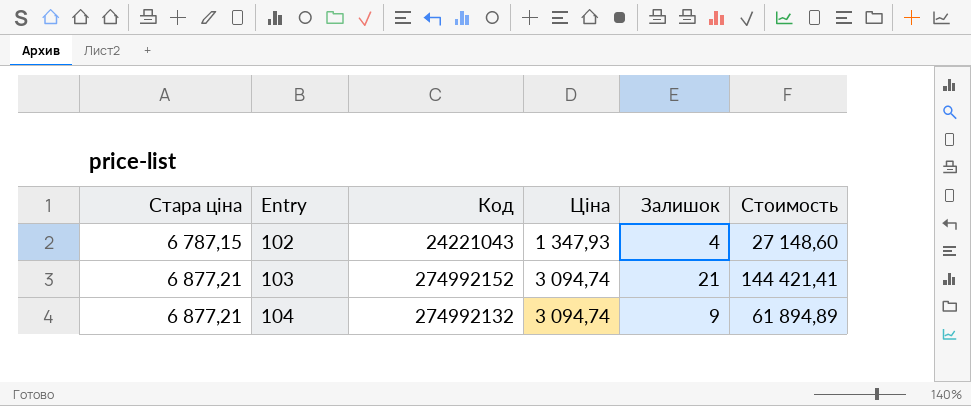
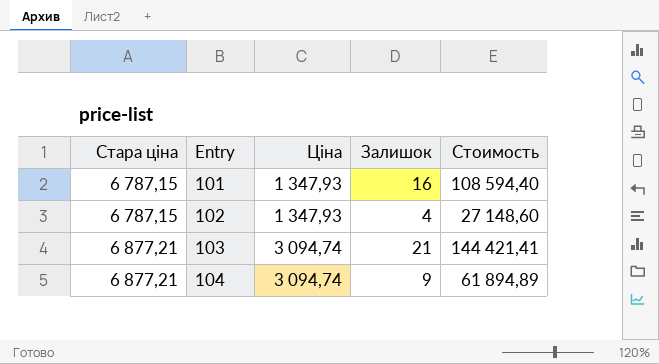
column Код | position: 3 -> none
row 101: none -> 6 787,15 | 1 347,93 | 16 | 108 594,40

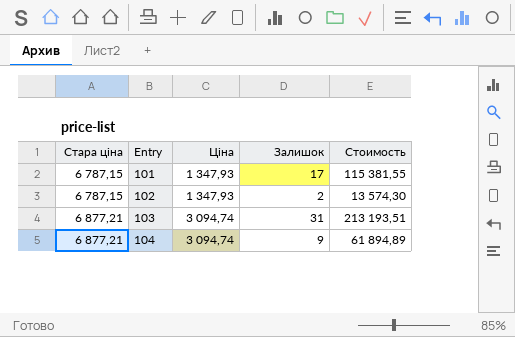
101 | Залишок: 16 -> 17
101 | Стоимость: 108 594,40 -> 115 381,55
102 | Залишок: 4 -> 2
102 | Стоимость: 27 148,60 -> 13 574,30
103 | Залишок: 21 -> 31
103 | Стоимость: 144 421,41 -> 213 193,51

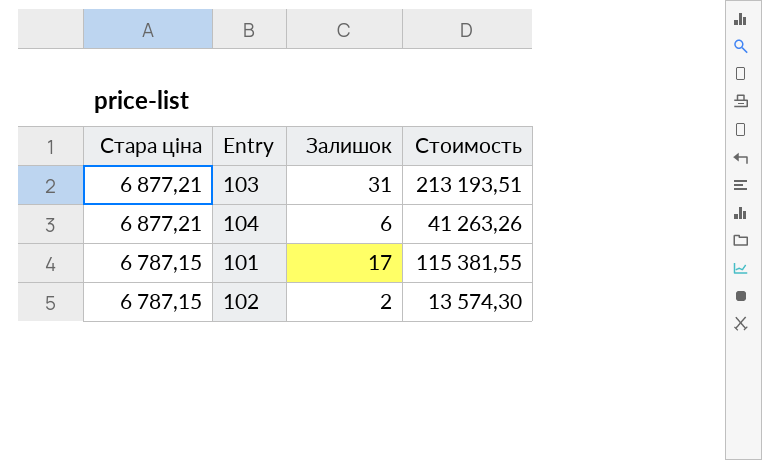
row order: Стара ціна ascending -> Стара ціна descending
column Ціна | position: 3 -> none
104 | Залишок: 9 -> 6
104 | Стоимость: 61 894,89 -> 41 263,26

